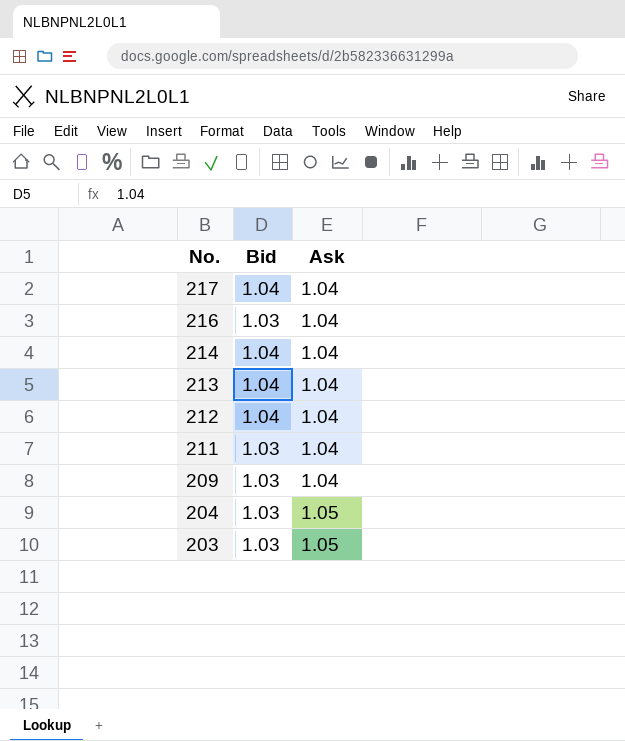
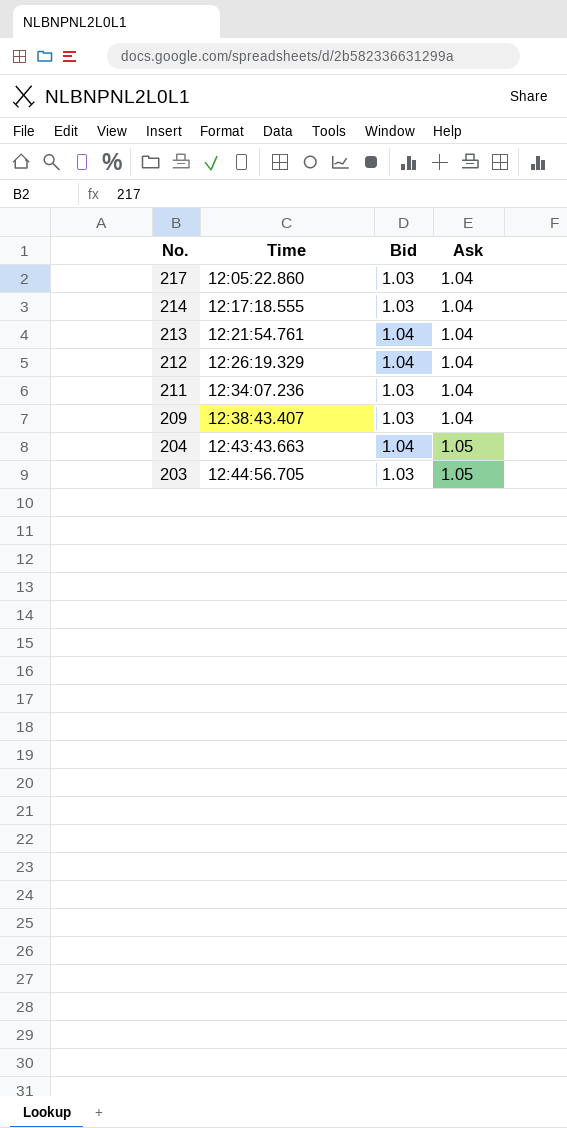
column Time | position: none -> 2
row 216: 1.03 | 1.04 -> none
217 | Bid: 1.04 -> 1.03
214 | Bid: 1.04 -> 1.03
204 | Bid: 1.03 -> 1.04

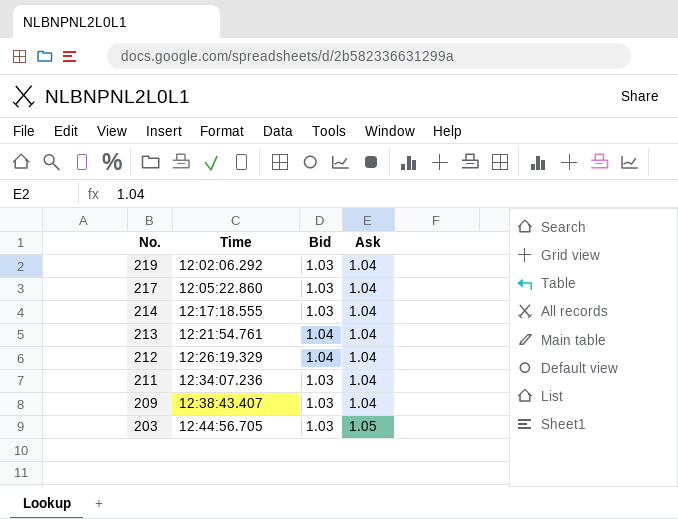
row 204: 12:43:43.663 | 1.04 | 1.05 -> none
row 219: none -> 12:02:06.292 | 1.03 | 1.04

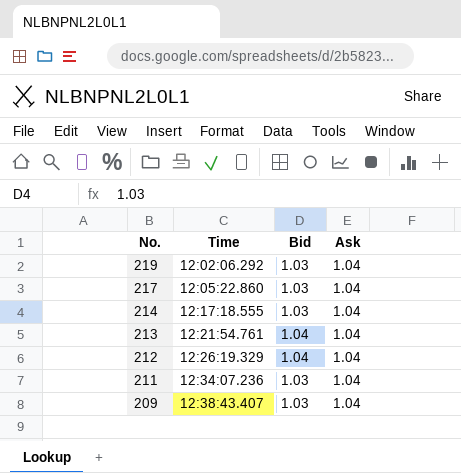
row 203: 12:44:56.705 | 1.03 | 1.05 -> none

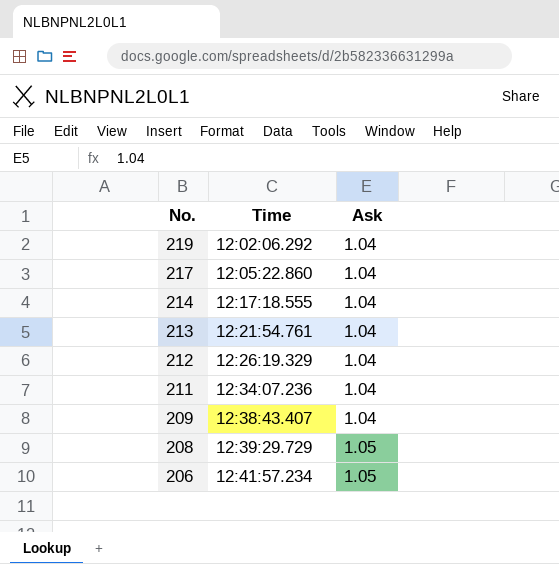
column Bid | position: 3 -> none
row 208: none -> 12:39:29.729 | 1.05
row 206: none -> 12:41:57.234 | 1.05

